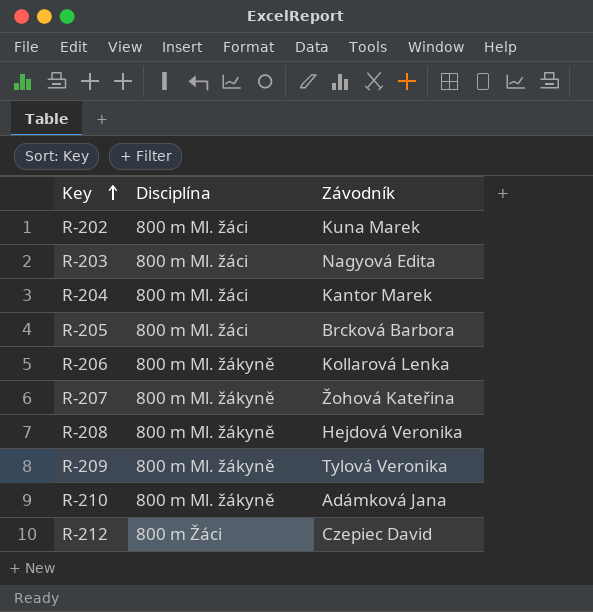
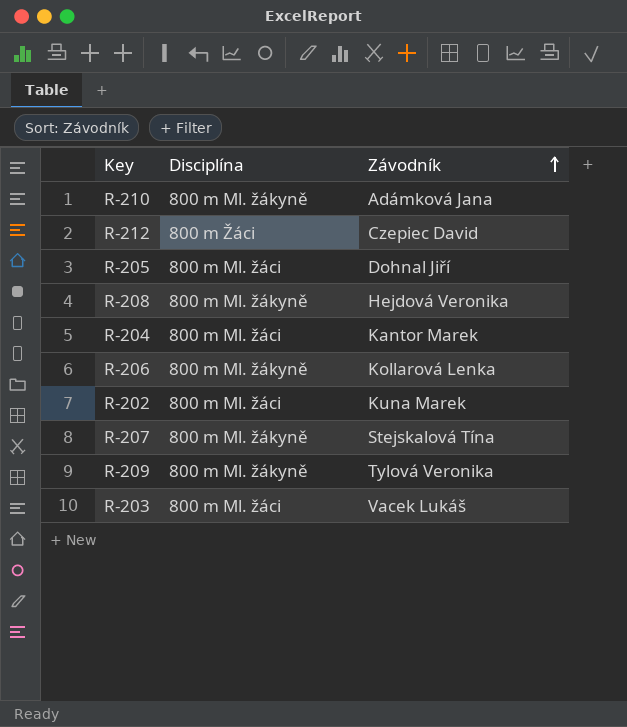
row order: Key ascending -> Závodník ascending
R-205 | Závodník: Brcková Barbora -> Dohnal Jiří
R-207 | Závodník: Žohová Kateřina -> Stejskalová Tína
R-203 | Závodník: Nagyová Edita -> Vacek Lukáš

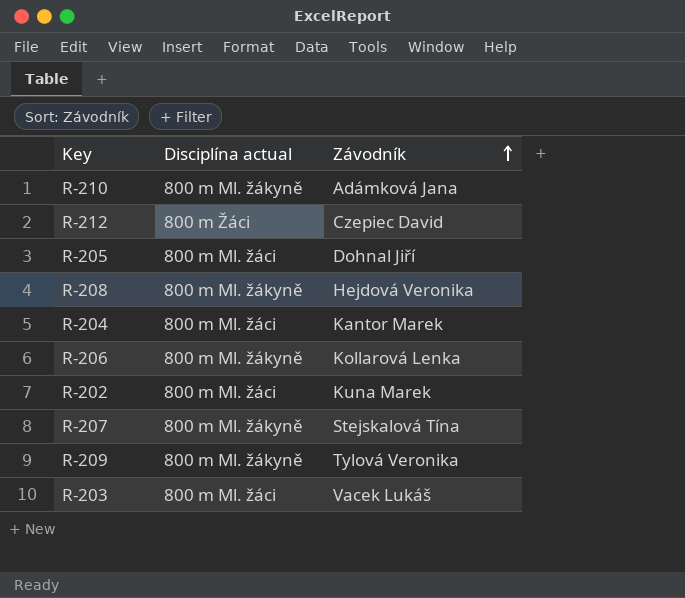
column name: Disciplína -> Disciplína actual

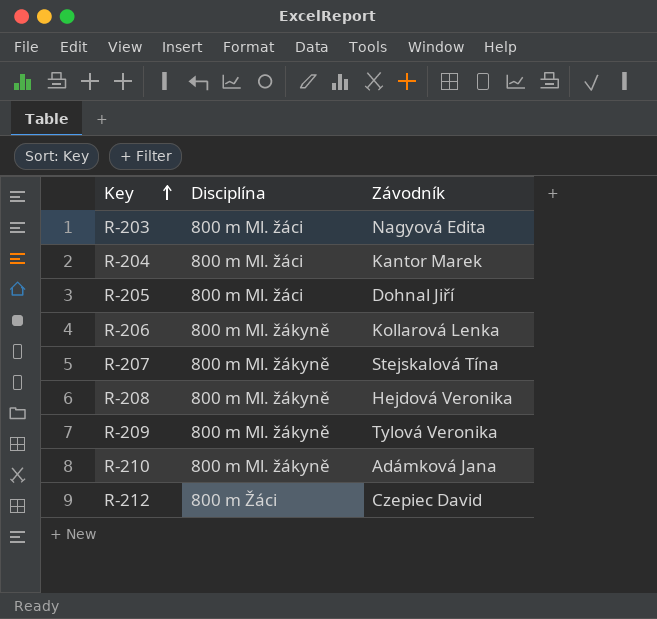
row order: Závodník ascending -> Key ascending
column name: Disciplína actual -> Disciplína
row R-202: 800 m Ml. žáci | Kuna Marek -> none
R-203 | Závodník: Vacek Lukáš -> Nagyová Edita

